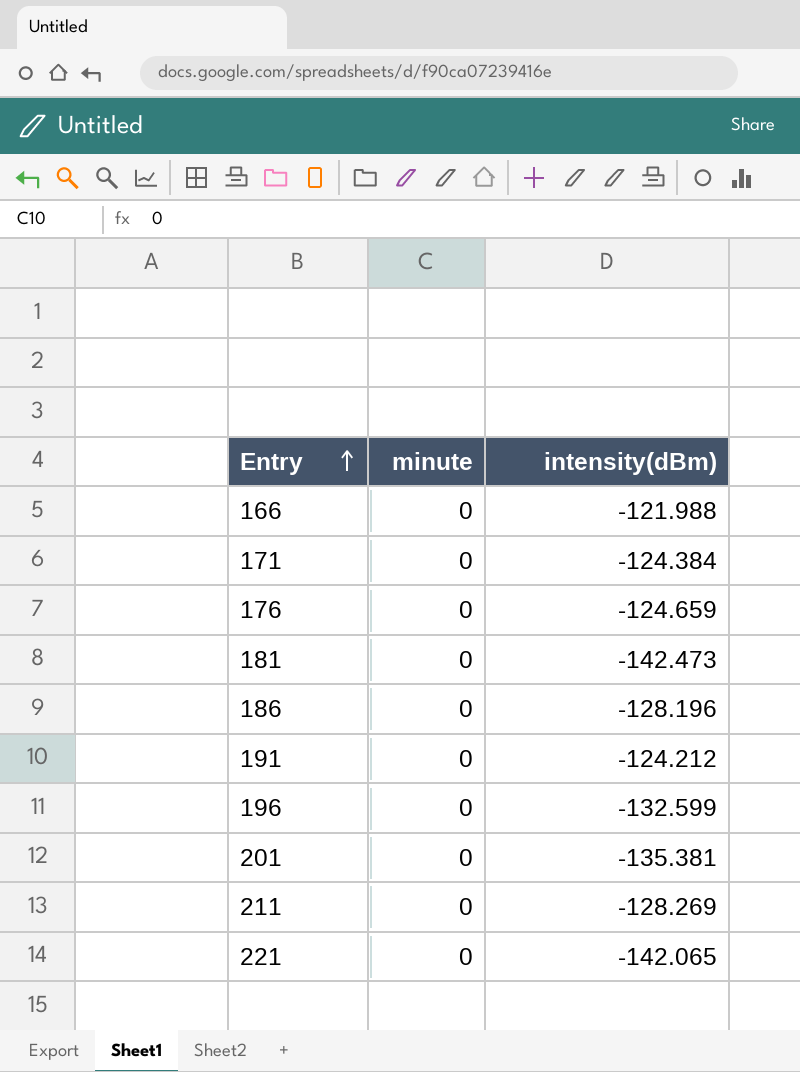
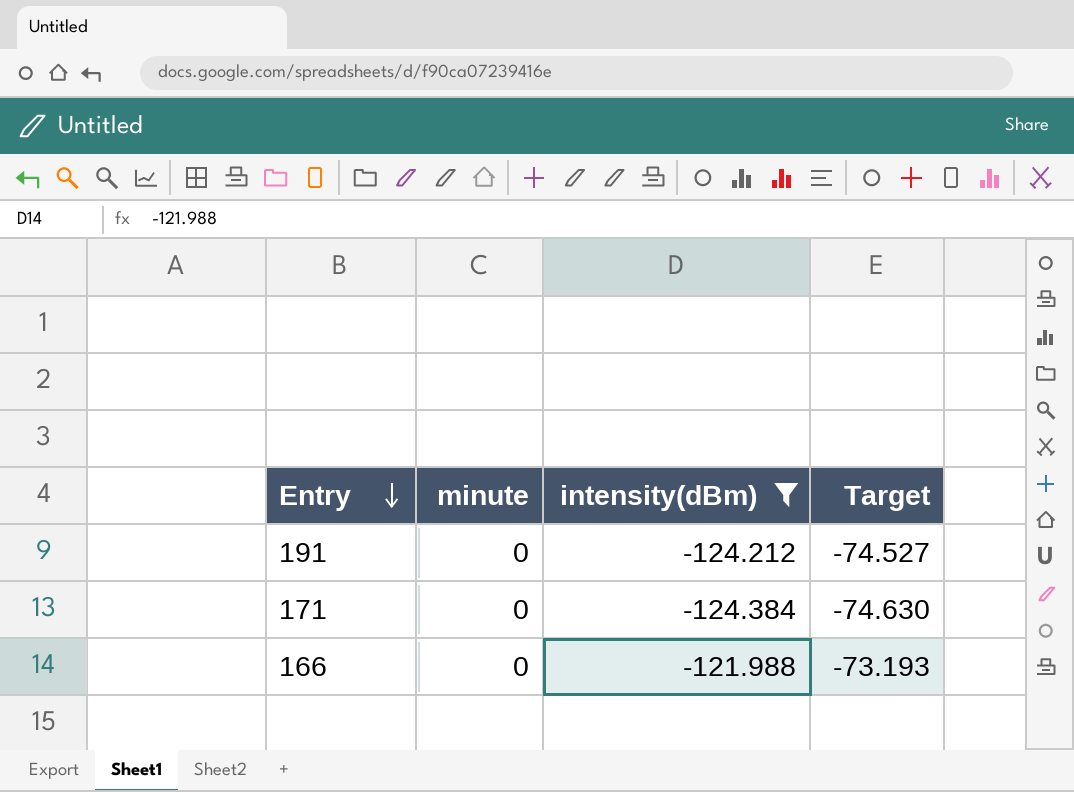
filter: none -> intensity(dBm) >= -124.384
row order: Entry ascending -> Entry descending
column Target | formula: none -> [intensity(dBm)] * 0.6

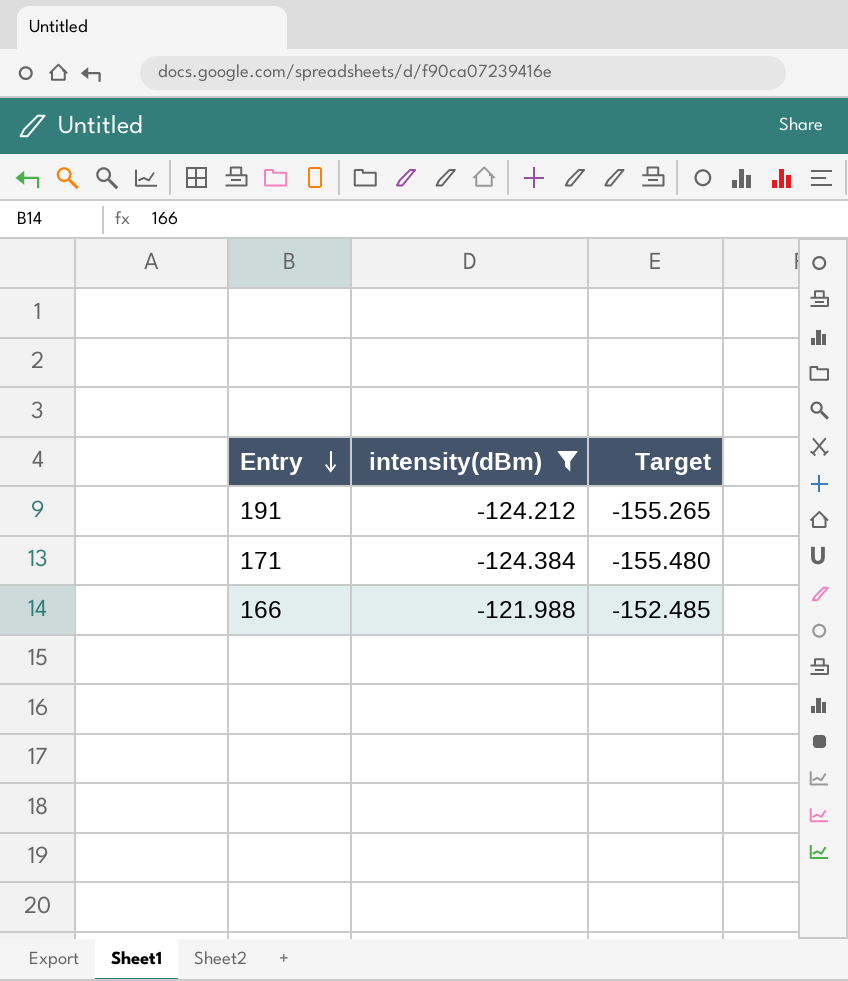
column minute | position: 2 -> none
column Target | formula: [intensity(dBm)] * 0.6 -> [intensity(dBm)] * 1.25

